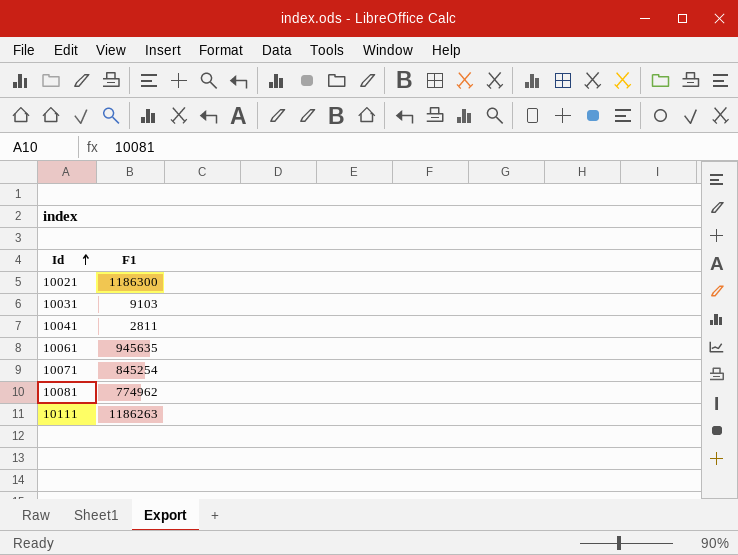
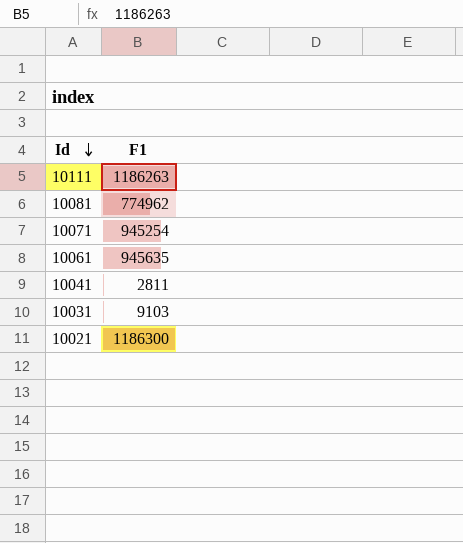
row order: Id ascending -> Id descending
10071 | F1: 845254 -> 945254

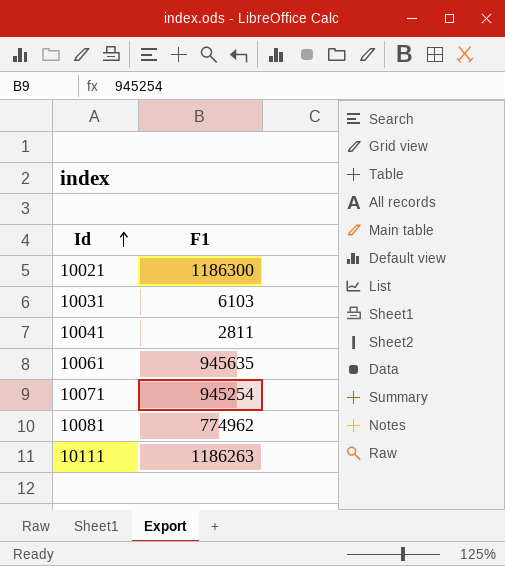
row order: Id descending -> Id ascending
10031 | F1: 9103 -> 6103

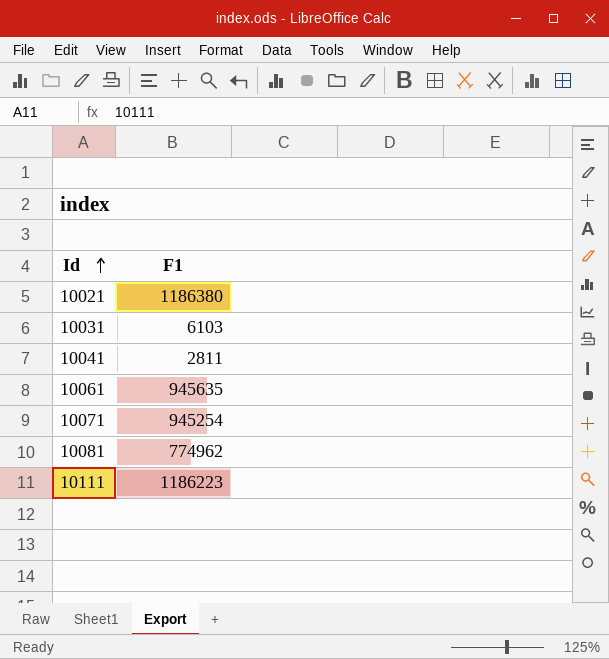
10021 | F1: 1186300 -> 1186380
10111 | F1: 1186263 -> 1186223

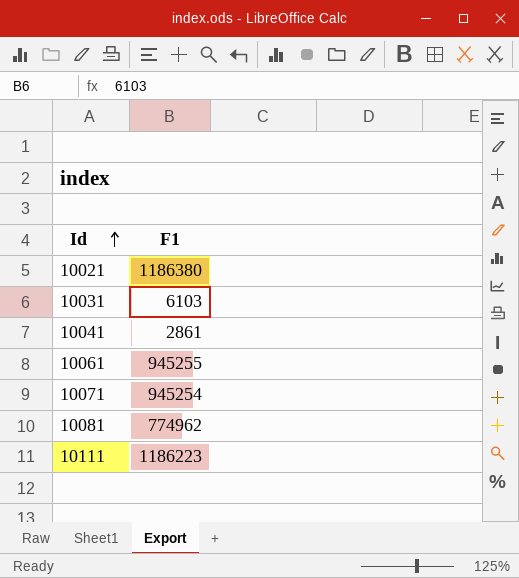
10041 | F1: 2811 -> 2861
10061 | F1: 945635 -> 945255

